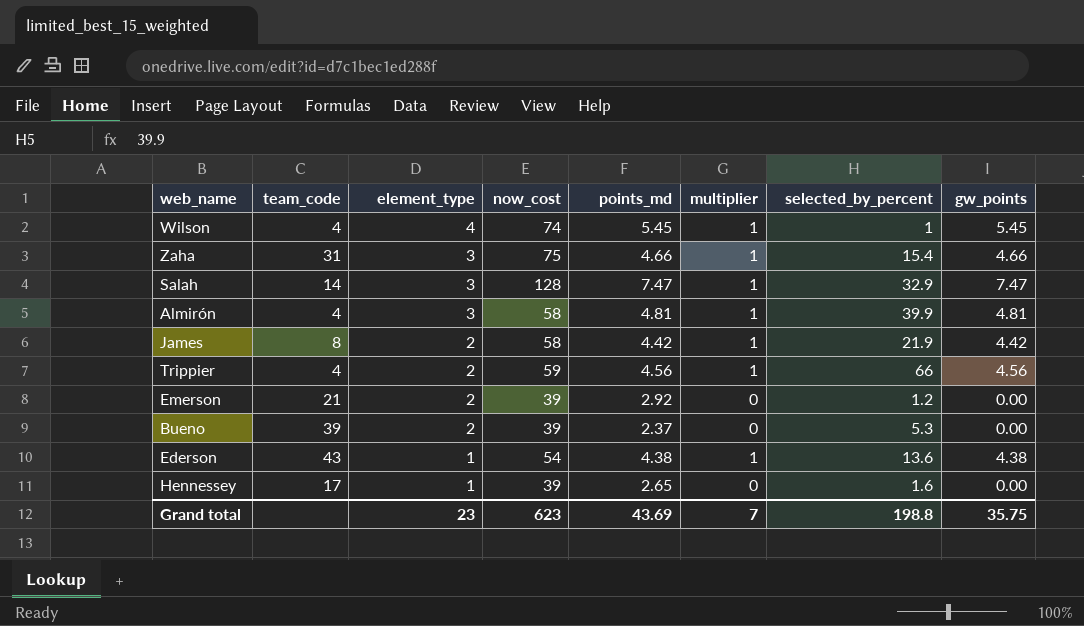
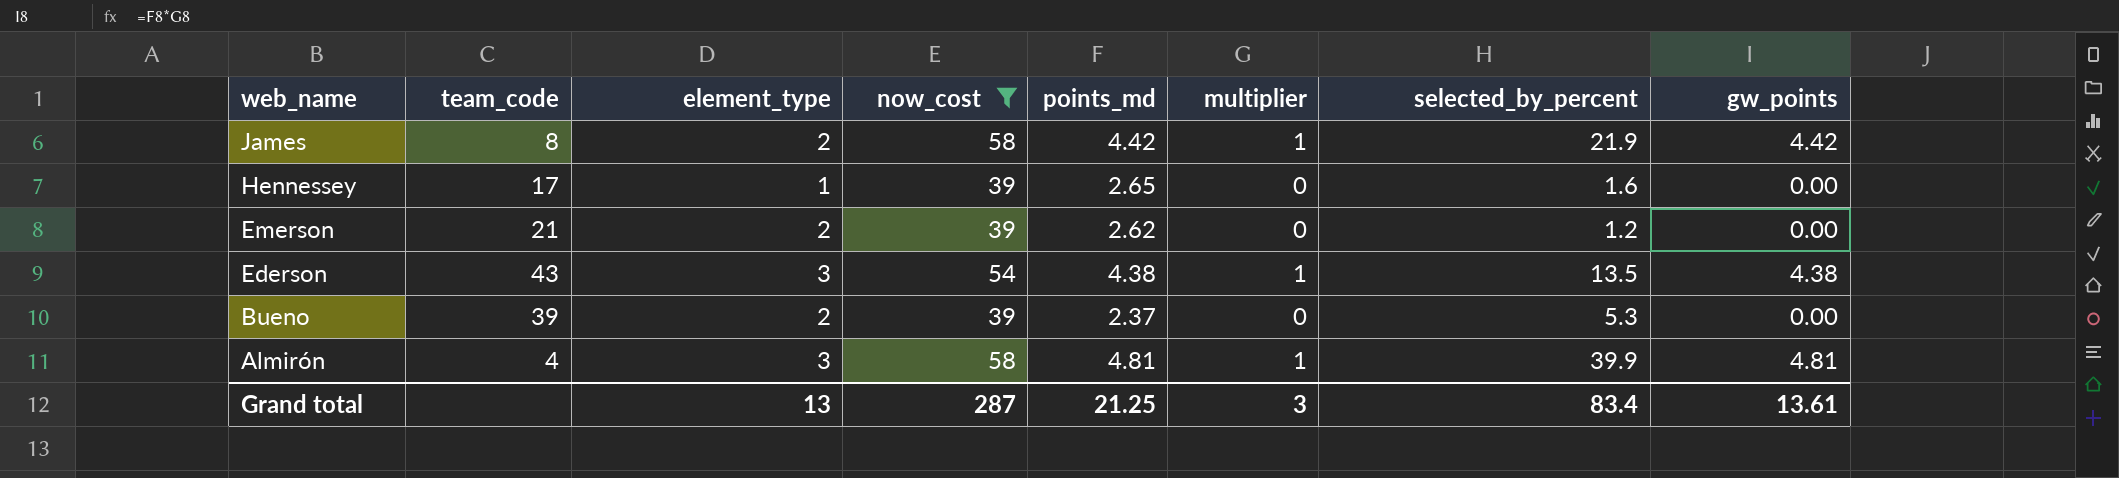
filter: none -> now_cost <= 58
row order: element_type descending -> web_name descending
Emerson | points_md: 2.92 -> 2.62
Ederson | element_type: 1 -> 3
Ederson | selected_by_percent: 13.6 -> 13.5
Grand total | element_type: 23 -> 13
Grand total | now_cost: 623 -> 287
Grand total | points_md: 43.69 -> 21.25
Grand total | multiplier: 7 -> 3
Grand total | selected_by_percent: 198.8 -> 83.4
Grand total | gw_points: 35.75 -> 13.61

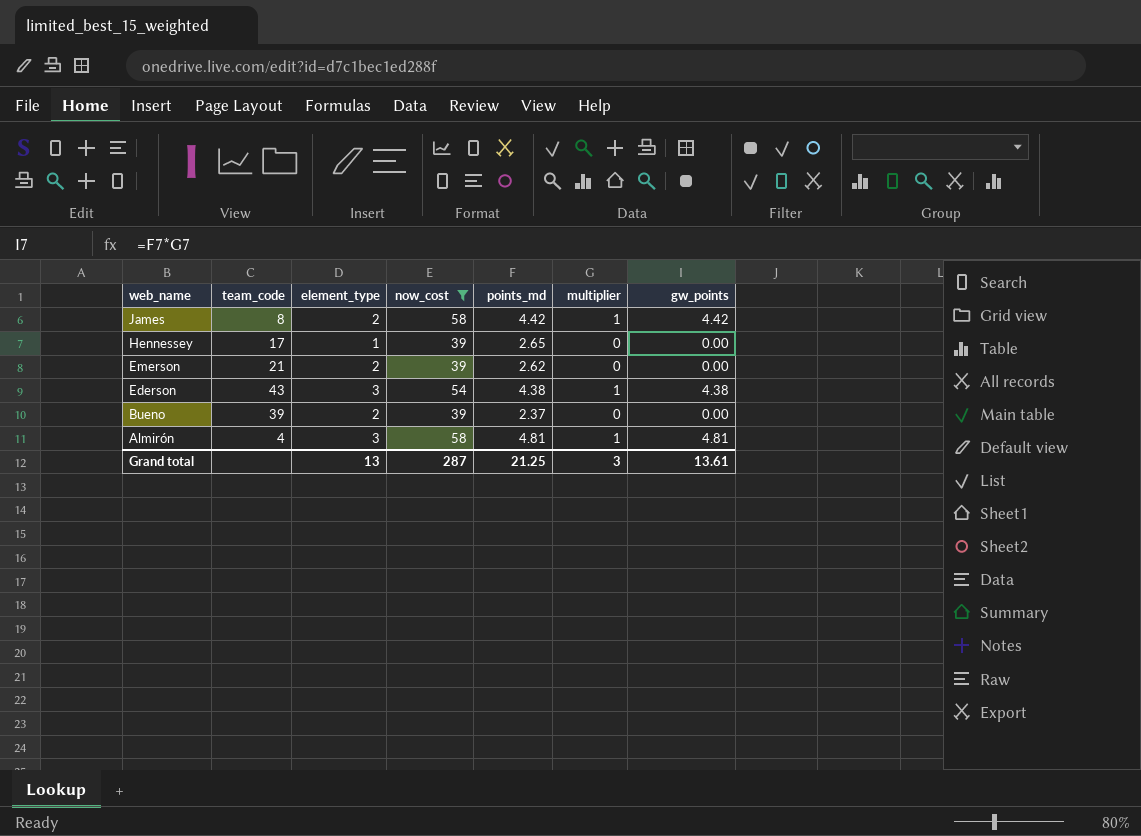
column selected_by_percent | position: 7 -> none

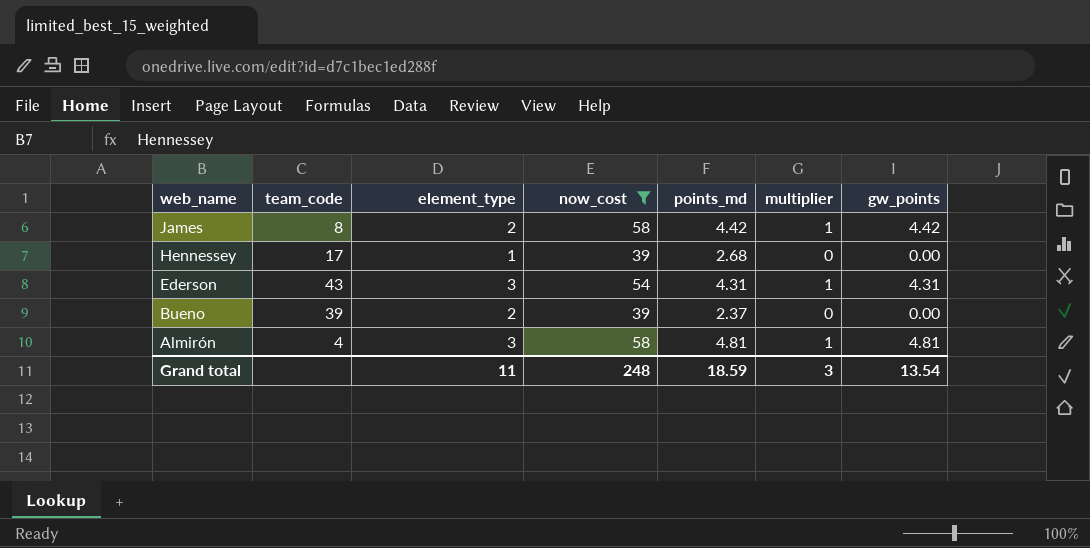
row Emerson: 21 | 2 | 39 | 2.62 | 0 | 0.00 -> none
Hennessey | points_md: 2.65 -> 2.68
Ederson | points_md: 4.38 -> 4.31
Ederson | gw_points: 4.38 -> 4.31
Grand total | element_type: 13 -> 11
Grand total | now_cost: 287 -> 248
Grand total | points_md: 21.25 -> 18.59
Grand total | gw_points: 13.61 -> 13.54

